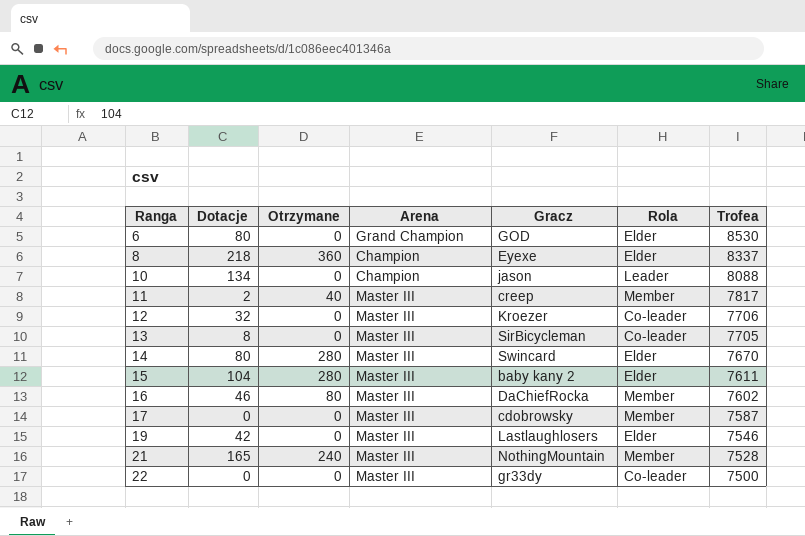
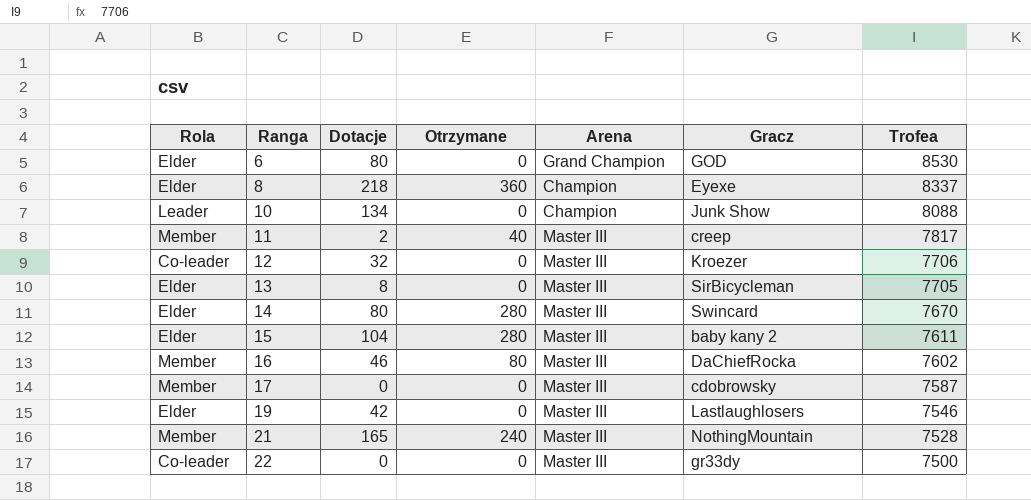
column Rola | position: 6 -> 1
10 | Gracz: jason -> Junk Show
13 | Rola: Co-leader -> Elder

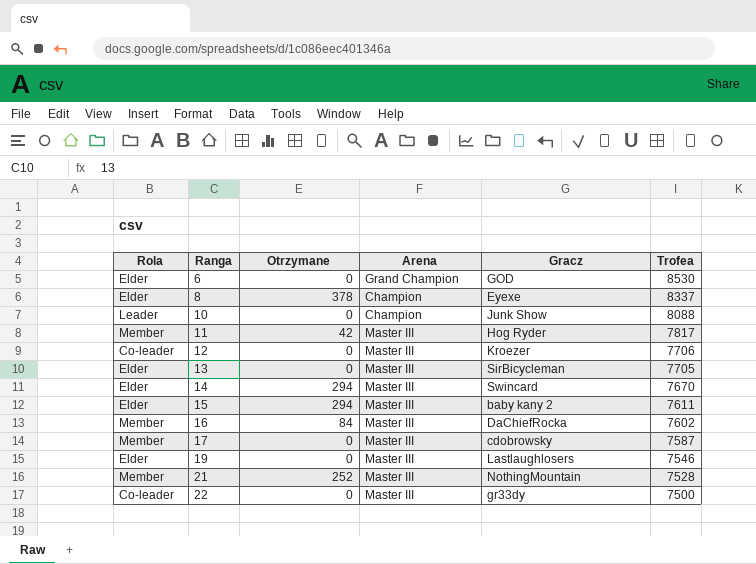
column Dotacje | position: 3 -> none
8 | Otrzymane: 360 -> 378
11 | Otrzymane: 40 -> 42
11 | Gracz: creep -> Hog Ryder
14 | Otrzymane: 280 -> 294
15 | Otrzymane: 280 -> 294
16 | Otrzymane: 80 -> 84
21 | Otrzymane: 240 -> 252

